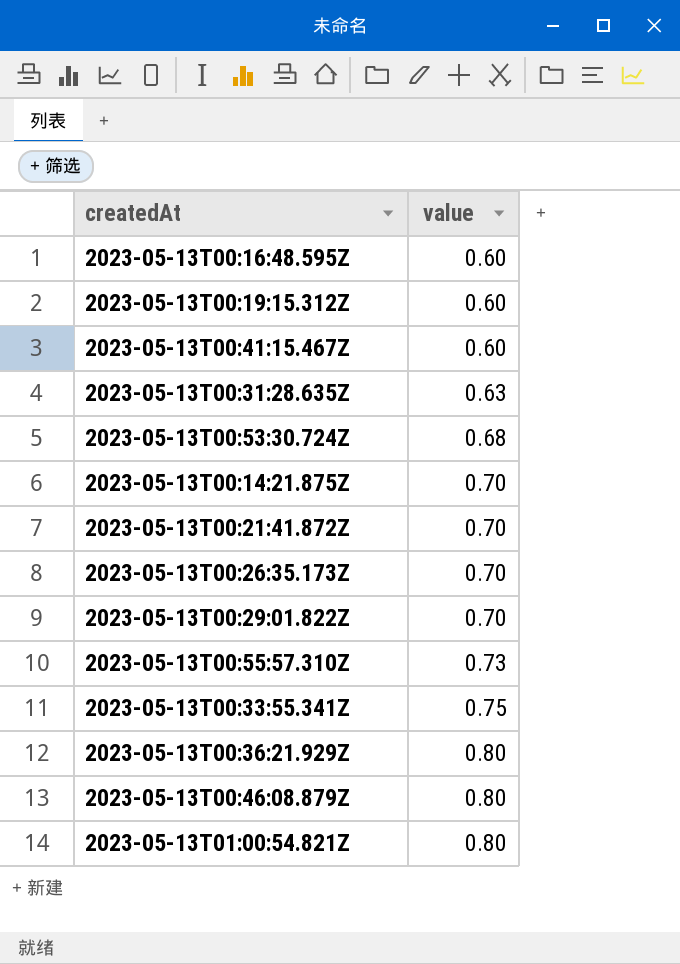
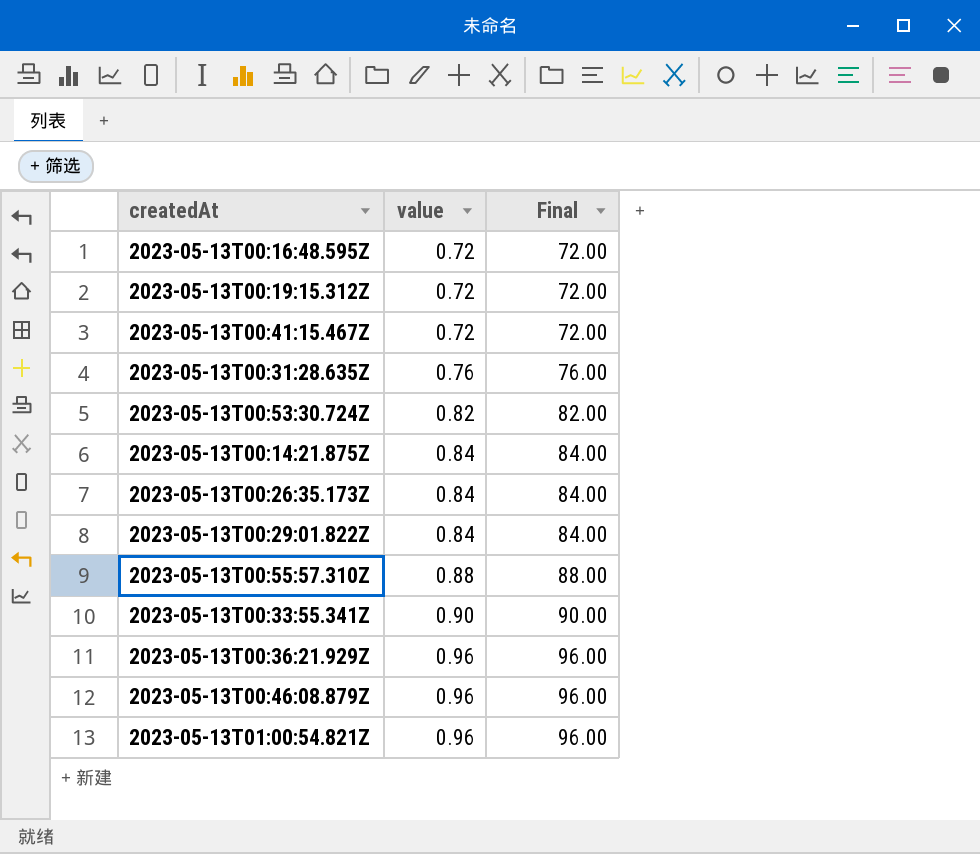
column Final | formula: none -> [value] * 100
row 2023-05-13T00:21:41.872Z: 0.70 -> none
2023-05-13T00:16:48.595Z | value: 0.60 -> 0.72
2023-05-13T00:19:15.312Z | value: 0.60 -> 0.72
2023-05-13T00:41:15.467Z | value: 0.60 -> 0.72
2023-05-13T00:31:28.635Z | value: 0.63 -> 0.76
2023-05-13T00:53:30.724Z | value: 0.68 -> 0.82
2023-05-13T00:14:21.875Z | value: 0.70 -> 0.84
2023-05-13T00:26:35.173Z | value: 0.70 -> 0.84
2023-05-13T00:29:01.822Z | value: 0.70 -> 0.84
2023-05-13T00:55:57.310Z | value: 0.73 -> 0.88
2023-05-13T00:33:55.341Z | value: 0.75 -> 0.90
2023-05-13T00:36:21.929Z | value: 0.80 -> 0.96
2023-05-13T00:46:08.879Z | value: 0.80 -> 0.96
2023-05-13T01:00:54.821Z | value: 0.80 -> 0.96

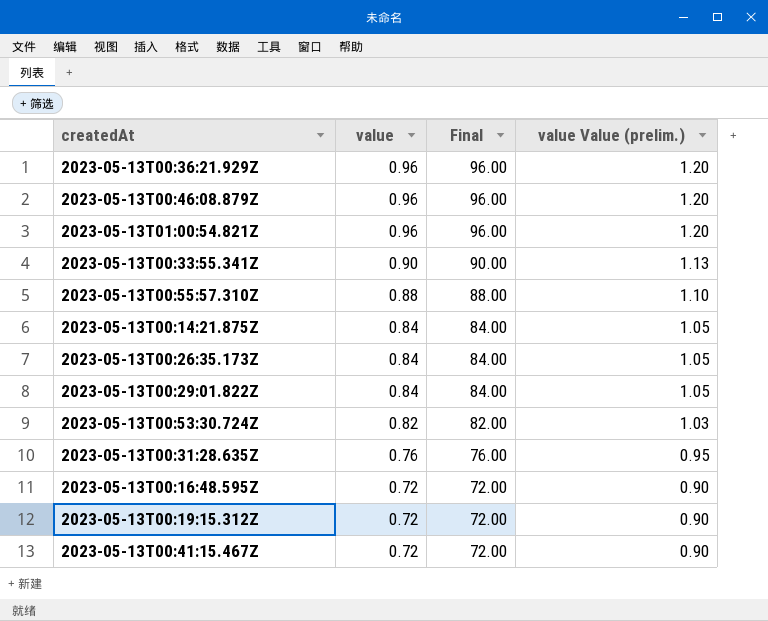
row order: value ascending -> value descending
column value Value (prelim.) | formula: none -> [value] * 1.25

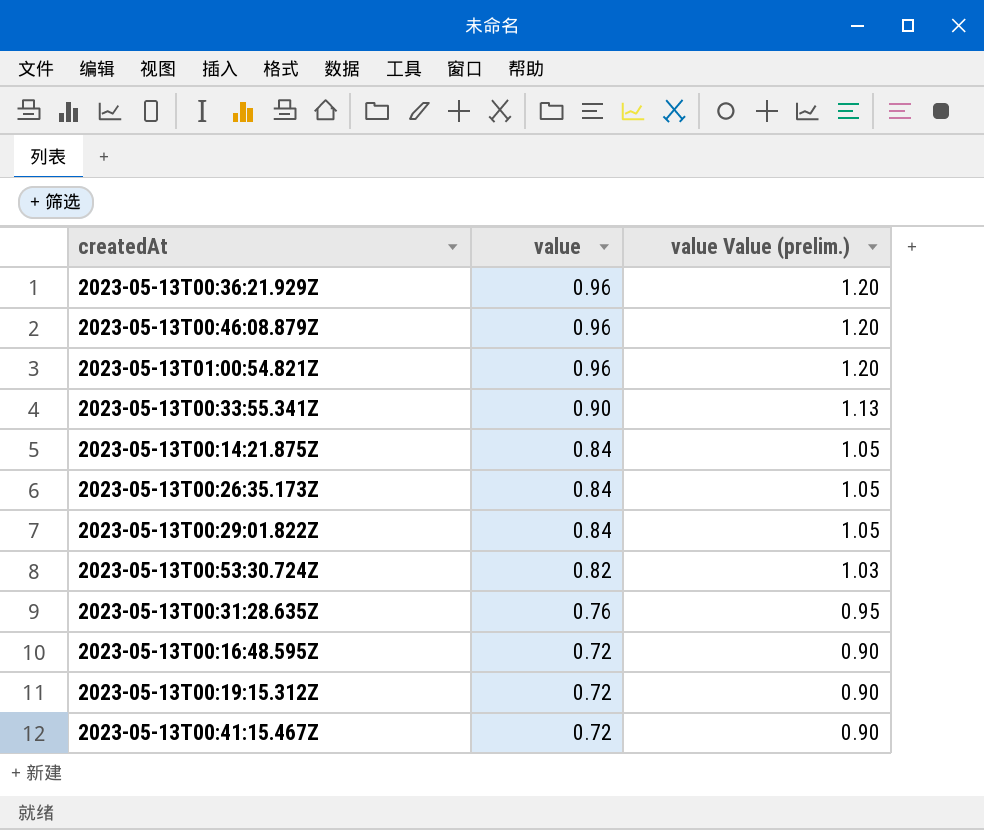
column Final | formula: [value] * 100 -> none
row 2023-05-13T00:55:57.310Z: 0.88 | 88.00 | 1.10 -> none

